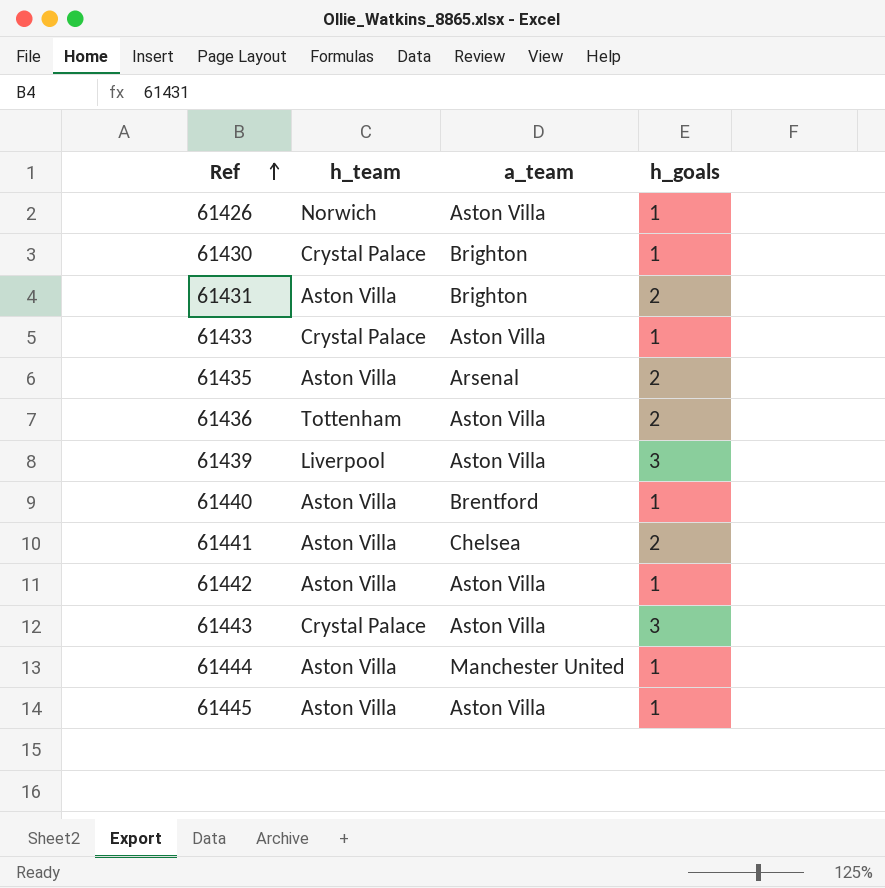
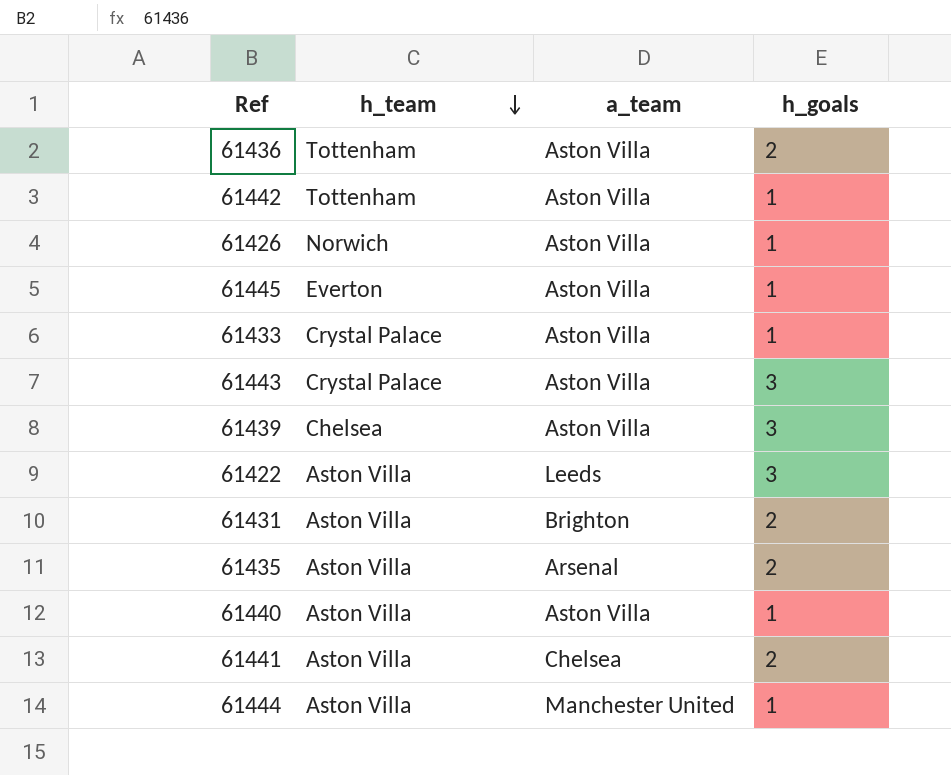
row order: Ref ascending -> h_team descending
row 61430: Crystal Palace | Brighton | 1 -> none
61442 | h_team: Aston Villa -> Tottenham
61445 | h_team: Aston Villa -> Everton
61439 | h_team: Liverpool -> Chelsea
row 61422: none -> Aston Villa | Leeds | 3
61440 | a_team: Brentford -> Aston Villa

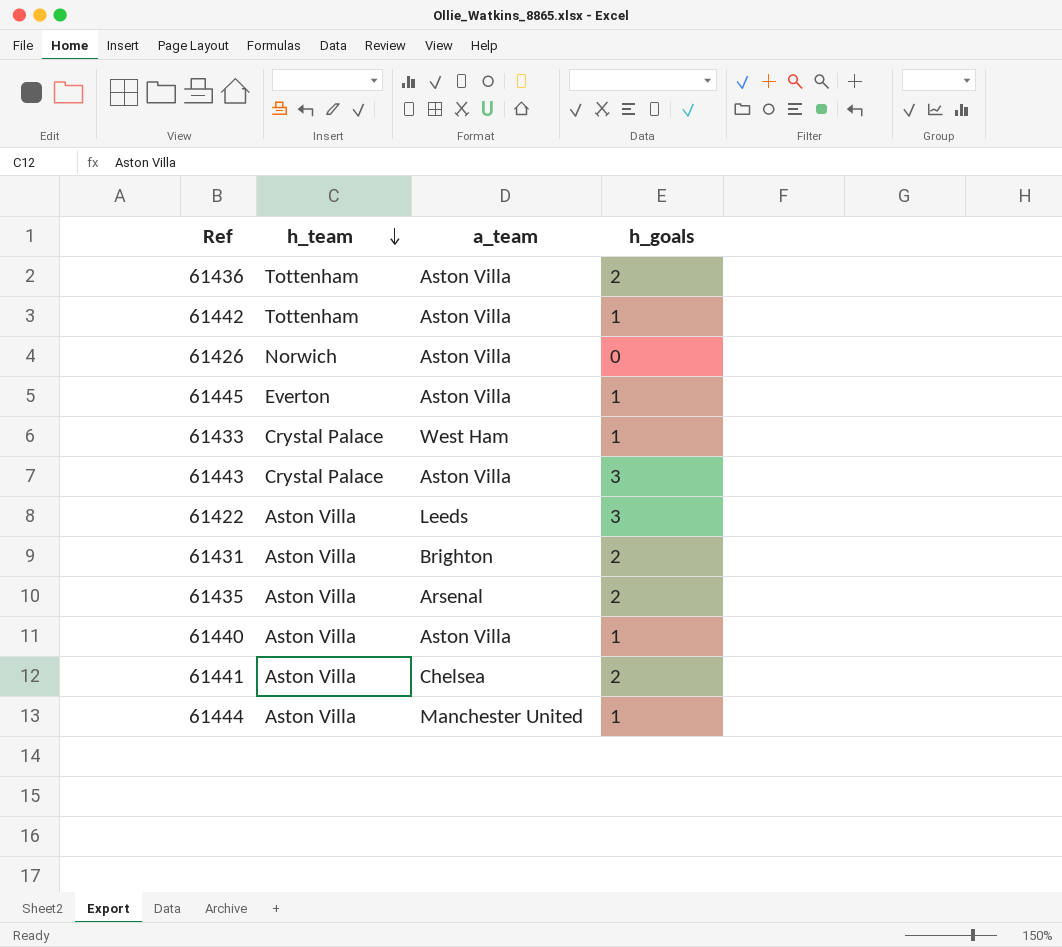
row 61439: Chelsea | Aston Villa | 3 -> none
61426 | h_goals: 1 -> 0
61433 | a_team: Aston Villa -> West Ham

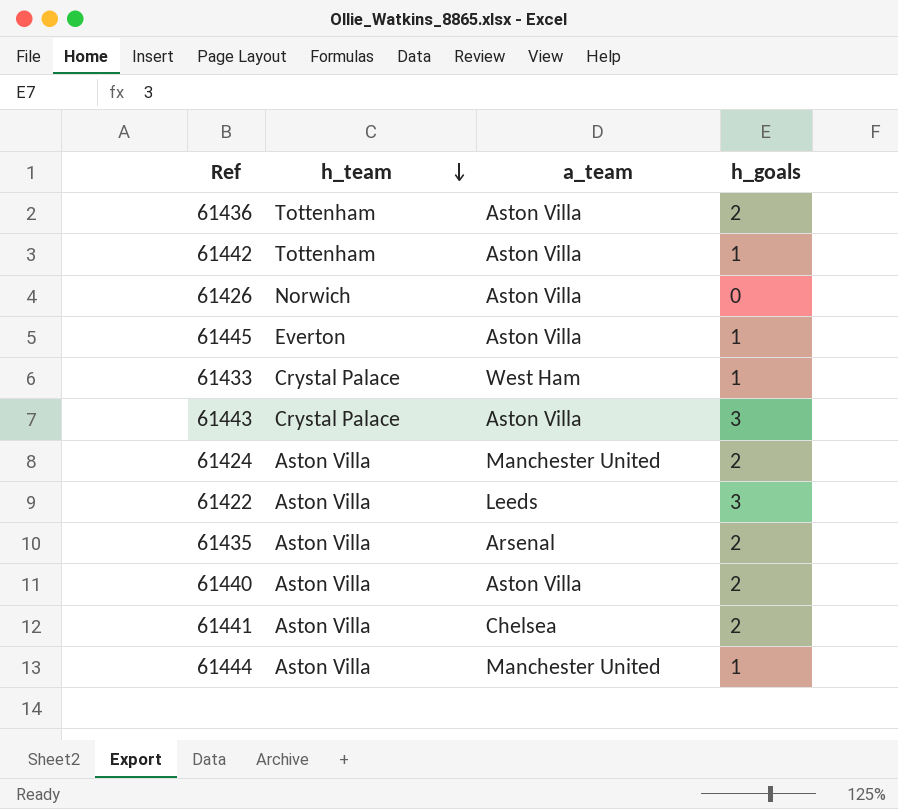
row 61431: Aston Villa | Brighton | 2 -> none
row 61424: none -> Aston Villa | Manchester United | 2
61440 | h_goals: 1 -> 2

